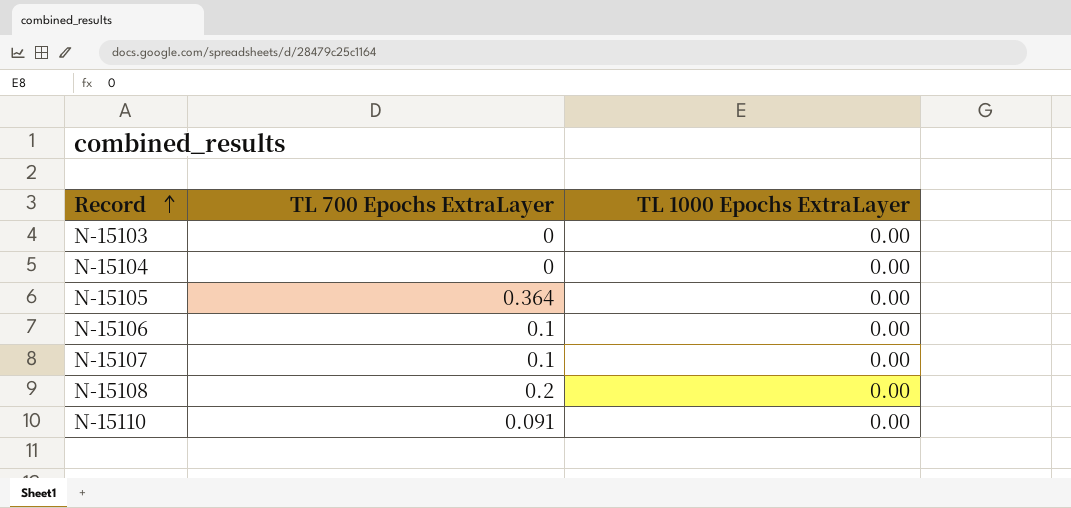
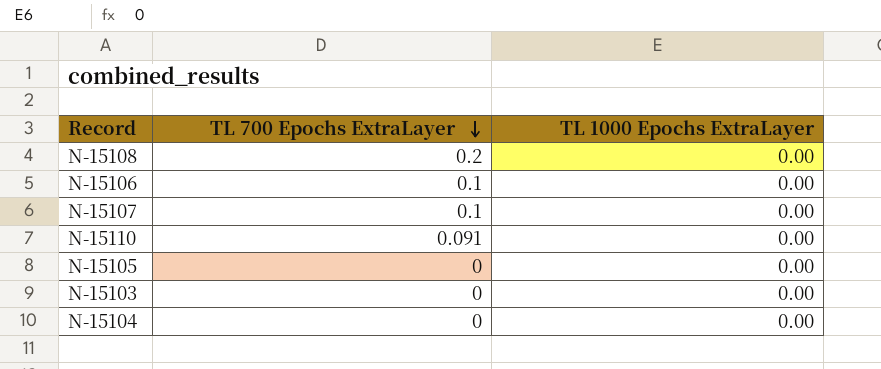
row order: Record ascending -> TL 700 Epochs ExtraLayer descending
N-15105 | TL 700 Epochs ExtraLayer: 0.364 -> 0

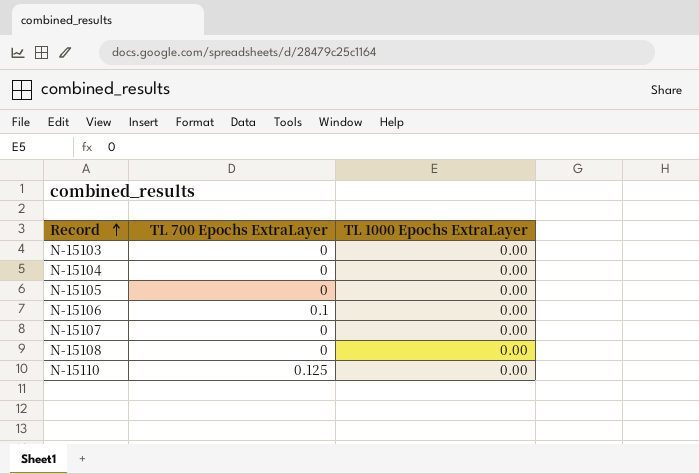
row order: TL 700 Epochs ExtraLayer descending -> Record ascending
N-15107 | TL 700 Epochs ExtraLayer: 0.1 -> 0
N-15108 | TL 700 Epochs ExtraLayer: 0.2 -> 0
N-15110 | TL 700 Epochs ExtraLayer: 0.091 -> 0.125

